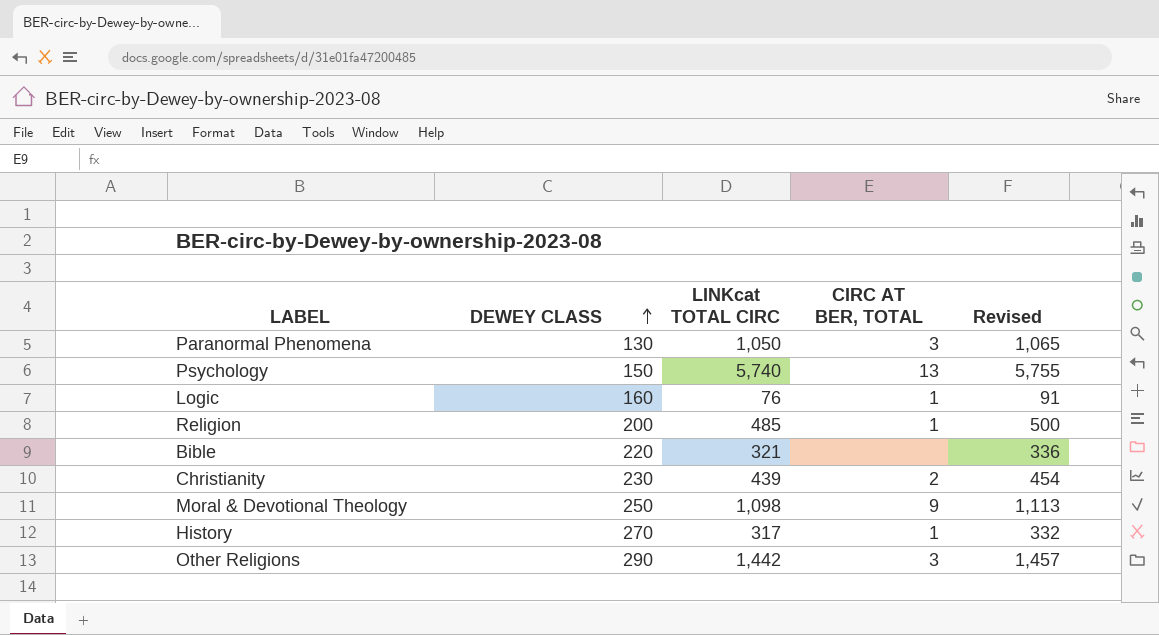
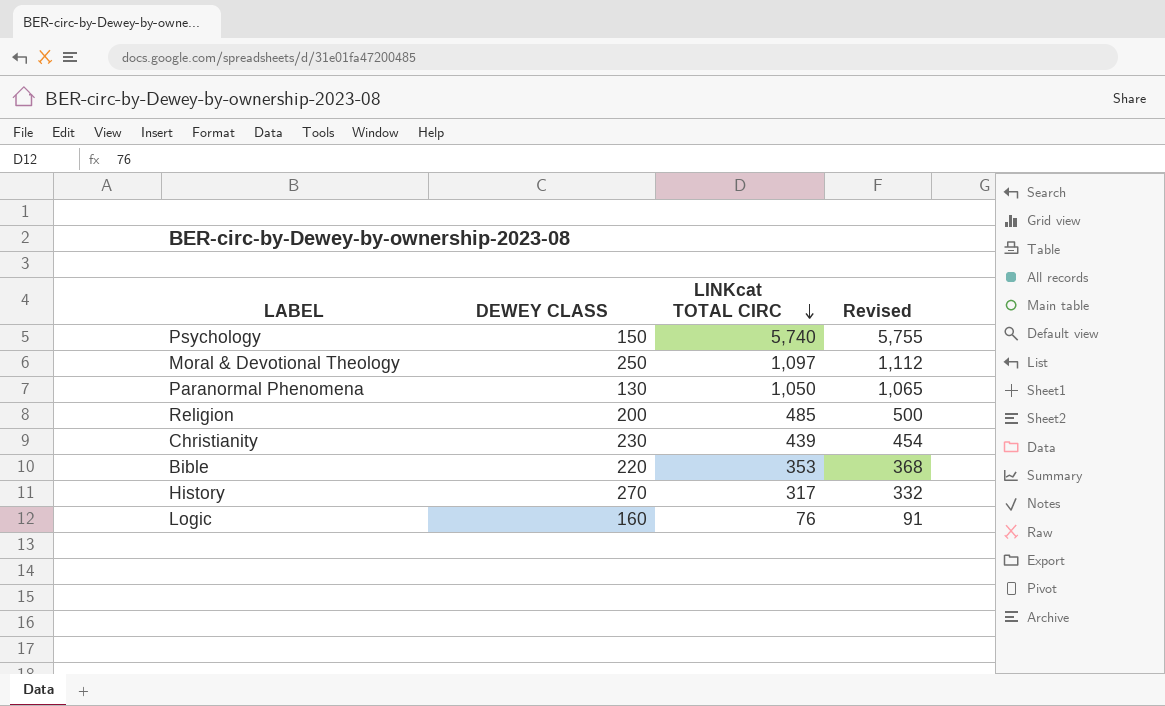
row order: DEWEY CLASS ascending -> LINKcat TOTAL CIRC descending
column CIRC AT BER, TOTAL | position: 4 -> none
row Other Religions: 290 | 1,442 | 3 | 1,457 -> none
Moral & Devotional Theology | LINKcat TOTAL CIRC: 1,098 -> 1,097
Moral & Devotional Theology | Revised: 1,113 -> 1,112
Bible | LINKcat TOTAL CIRC: 321 -> 353
Bible | Revised: 336 -> 368

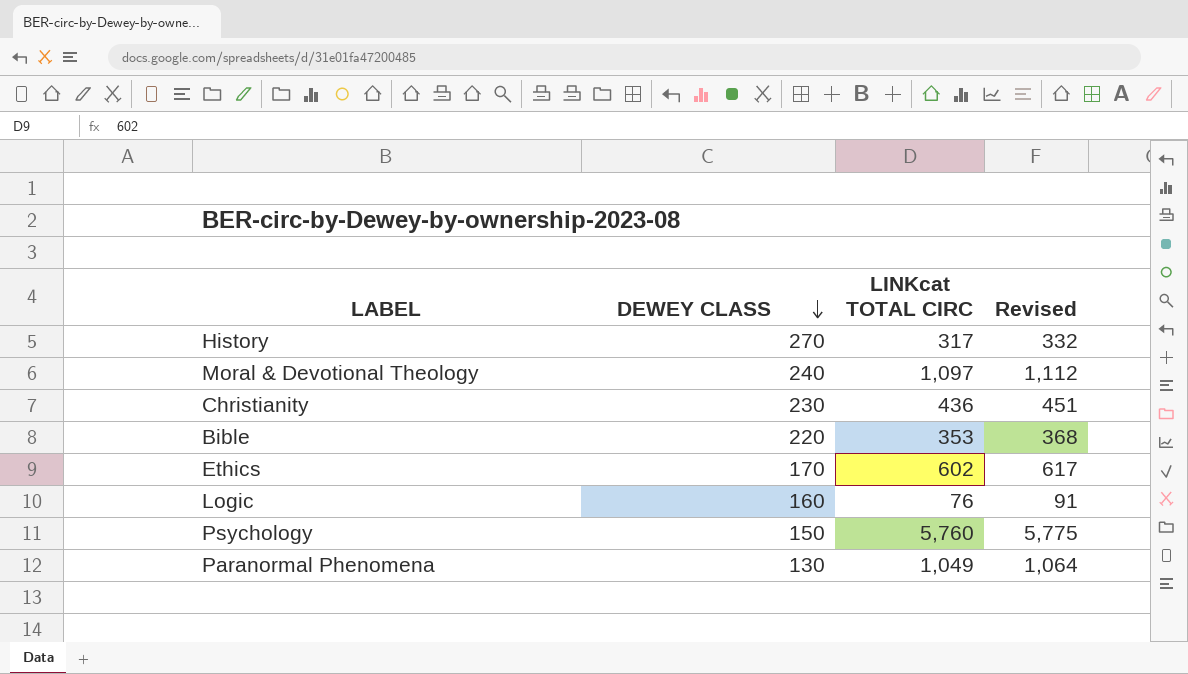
row order: LINKcat TOTAL CIRC descending -> DEWEY CLASS descending
row Religion: 200 | 485 | 500 -> none
Moral & Devotional Theology | DEWEY CLASS: 250 -> 240
Christianity | LINKcat TOTAL CIRC: 439 -> 436
Christianity | Revised: 454 -> 451
row Ethics: none -> 170 | 602 | 617
Psychology | LINKcat TOTAL CIRC: 5,740 -> 5,760
Psychology | Revised: 5,755 -> 5,775
Paranormal Phenomena | LINKcat TOTAL CIRC: 1,050 -> 1,049
Paranormal Phenomena | Revised: 1,065 -> 1,064

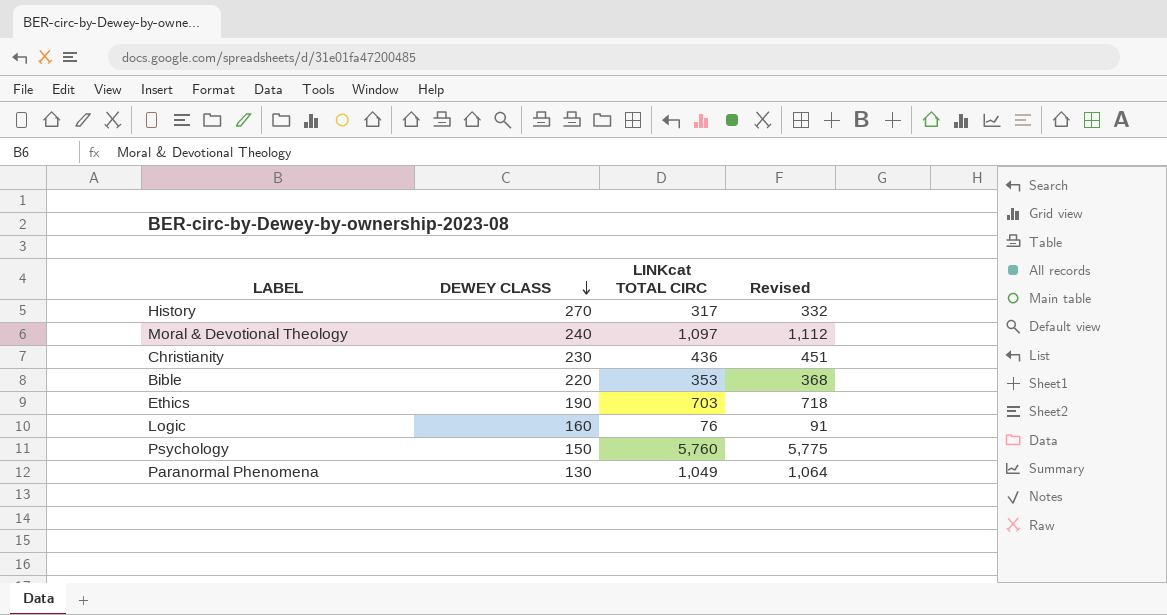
Ethics | DEWEY CLASS: 170 -> 190
Ethics | LINKcat TOTAL CIRC: 602 -> 703
Ethics | Revised: 617 -> 718

